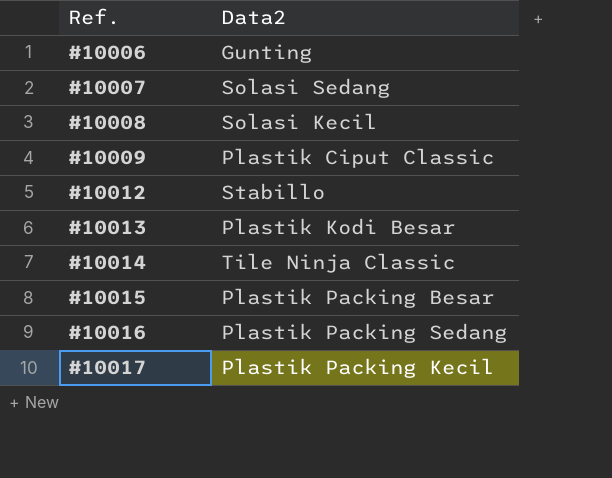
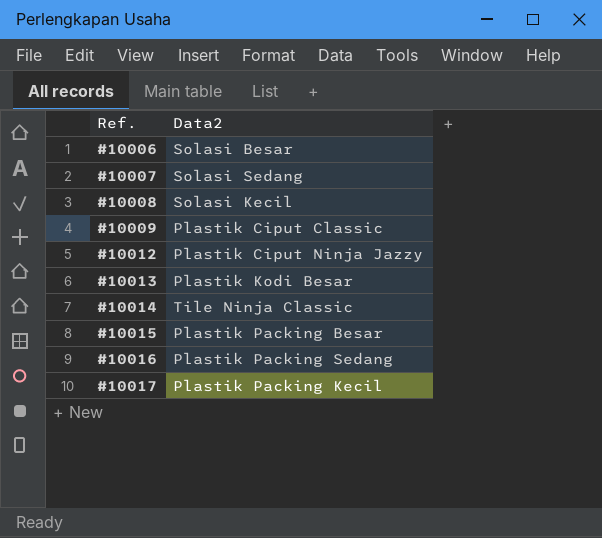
#10006 | Data2: Gunting -> Solasi Besar
#10012 | Data2: Stabillo -> Plastik Ciput Ninja Jazzy

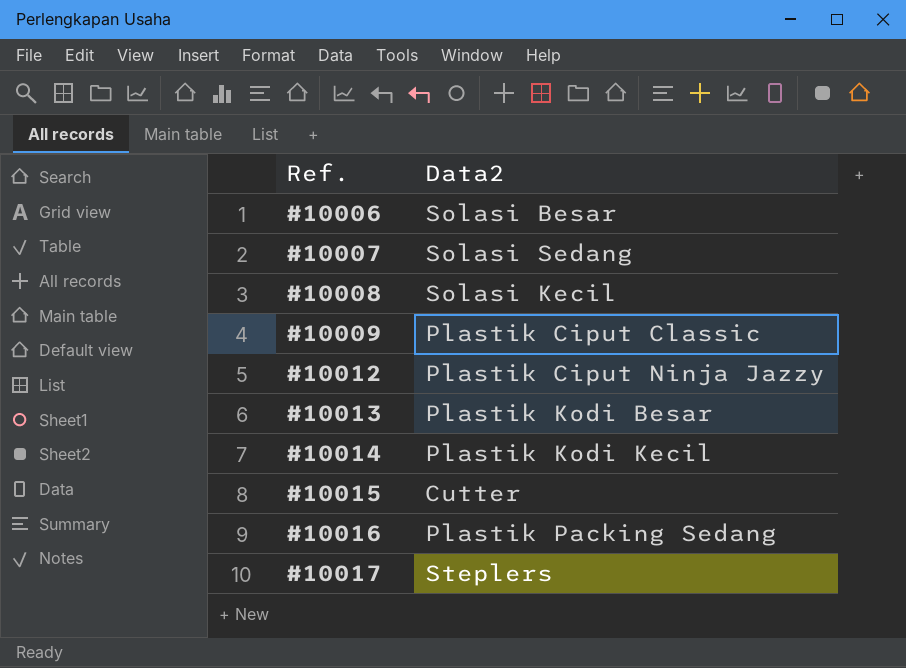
#10014 | Data2: Tile Ninja Classic -> Plastik Kodi Kecil
#10015 | Data2: Plastik Packing Besar -> Cutter
#10017 | Data2: Plastik Packing Kecil -> Steplers

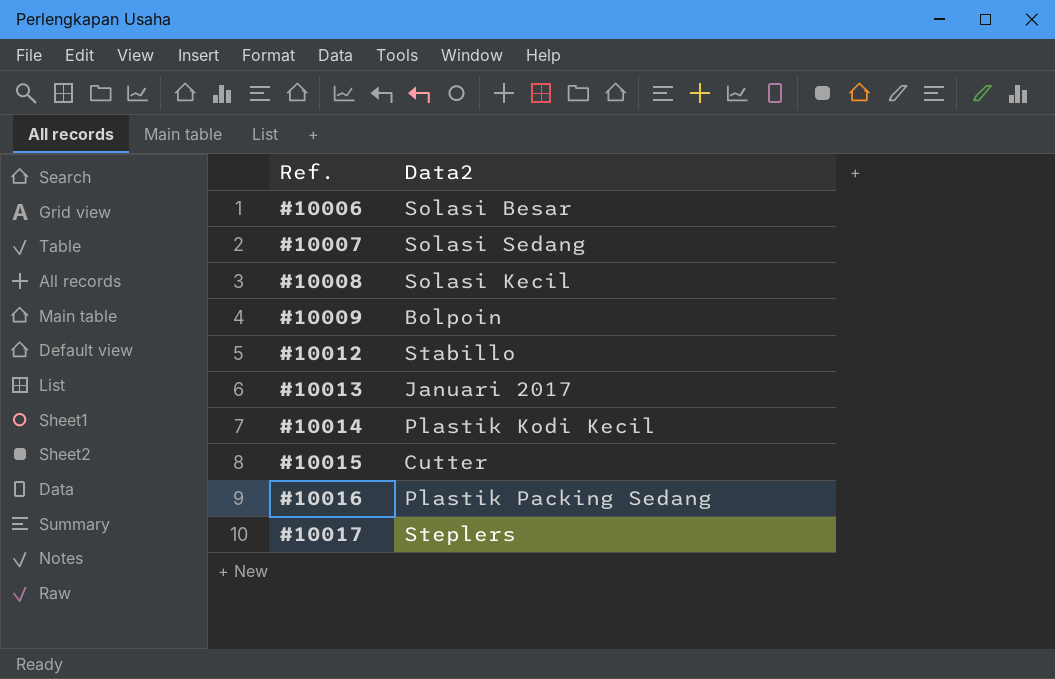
#10009 | Data2: Plastik Ciput Classic -> Bolpoin
#10012 | Data2: Plastik Ciput Ninja Jazzy -> Stabillo
#10013 | Data2: Plastik Kodi Besar -> Januari 2017

